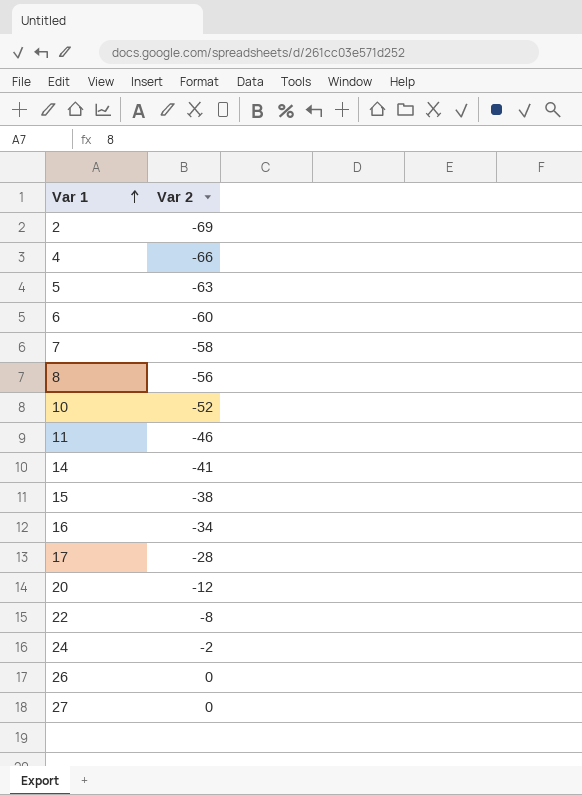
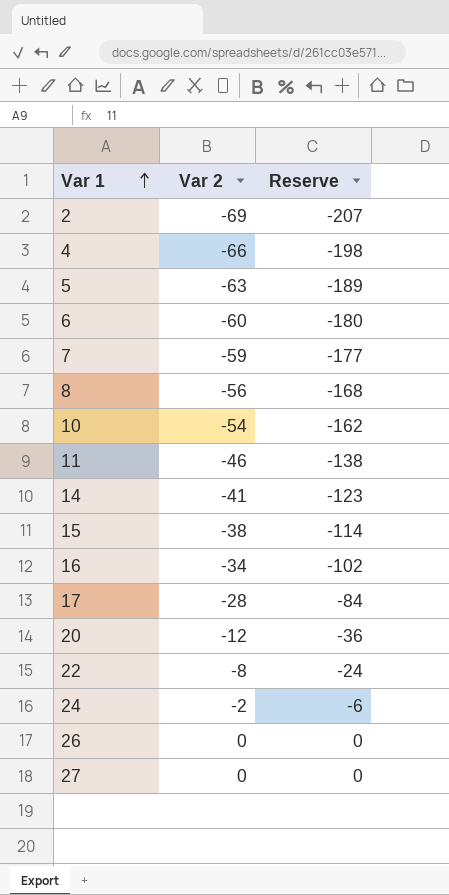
column Reserve | formula: none -> [Var 2] * 3
7 | Var 2: -58 -> -59
10 | Var 2: -52 -> -54

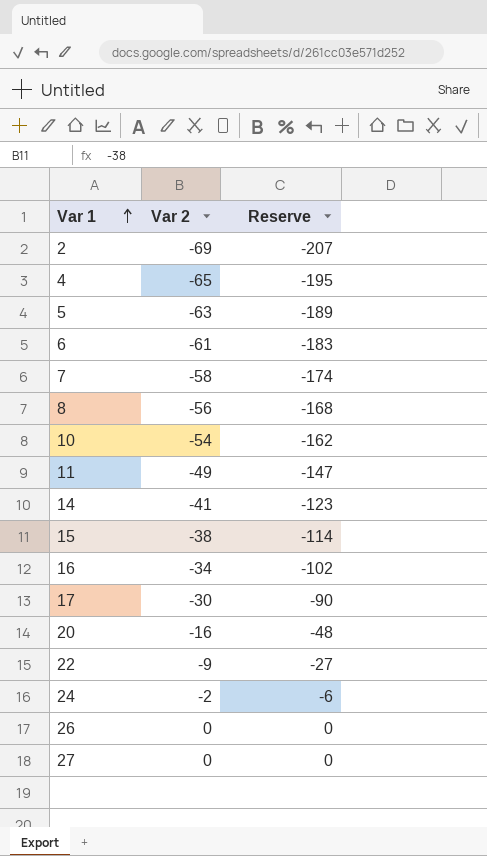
4 | Var 2: -66 -> -65
4 | Reserve: -198 -> -195
6 | Var 2: -60 -> -61
6 | Reserve: -180 -> -183
7 | Var 2: -59 -> -58
7 | Reserve: -177 -> -174
11 | Var 2: -46 -> -49
11 | Reserve: -138 -> -147
17 | Var 2: -28 -> -30
17 | Reserve: -84 -> -90
20 | Var 2: -12 -> -16
20 | Reserve: -36 -> -48
22 | Var 2: -8 -> -9
22 | Reserve: -24 -> -27

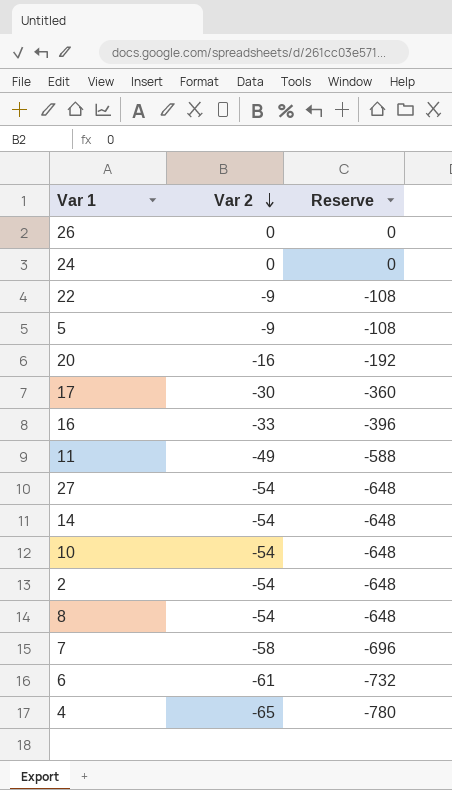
row order: Var 1 ascending -> Var 2 descending
column Reserve | formula: [Var 2] * 3 -> [Var 2] * 12
row 15: -38 | -114 -> none
24 | Var 2: -2 -> 0
5 | Var 2: -63 -> -9
16 | Var 2: -34 -> -33
27 | Var 2: 0 -> -54
14 | Var 2: -41 -> -54
2 | Var 2: -69 -> -54
8 | Var 2: -56 -> -54

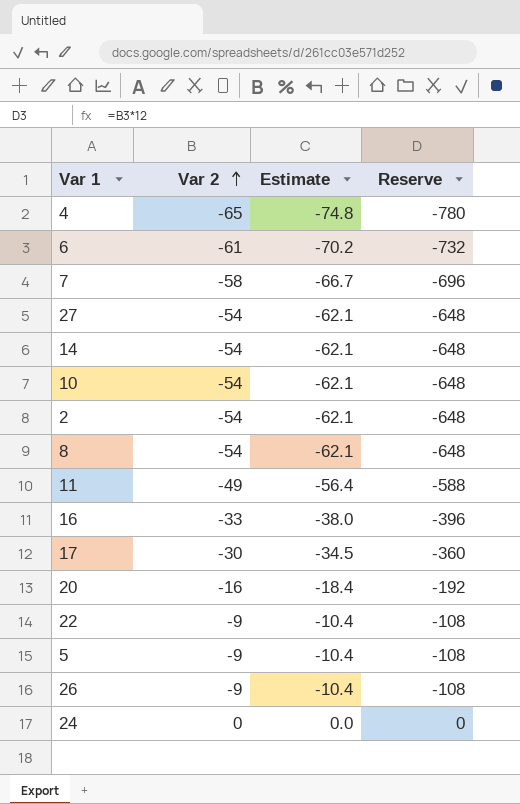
row order: Var 2 descending -> Var 2 ascending
column Estimate | formula: none -> [Var 2] * 1.15
26 | Var 2: 0 -> -9
26 | Reserve: 0 -> -108

